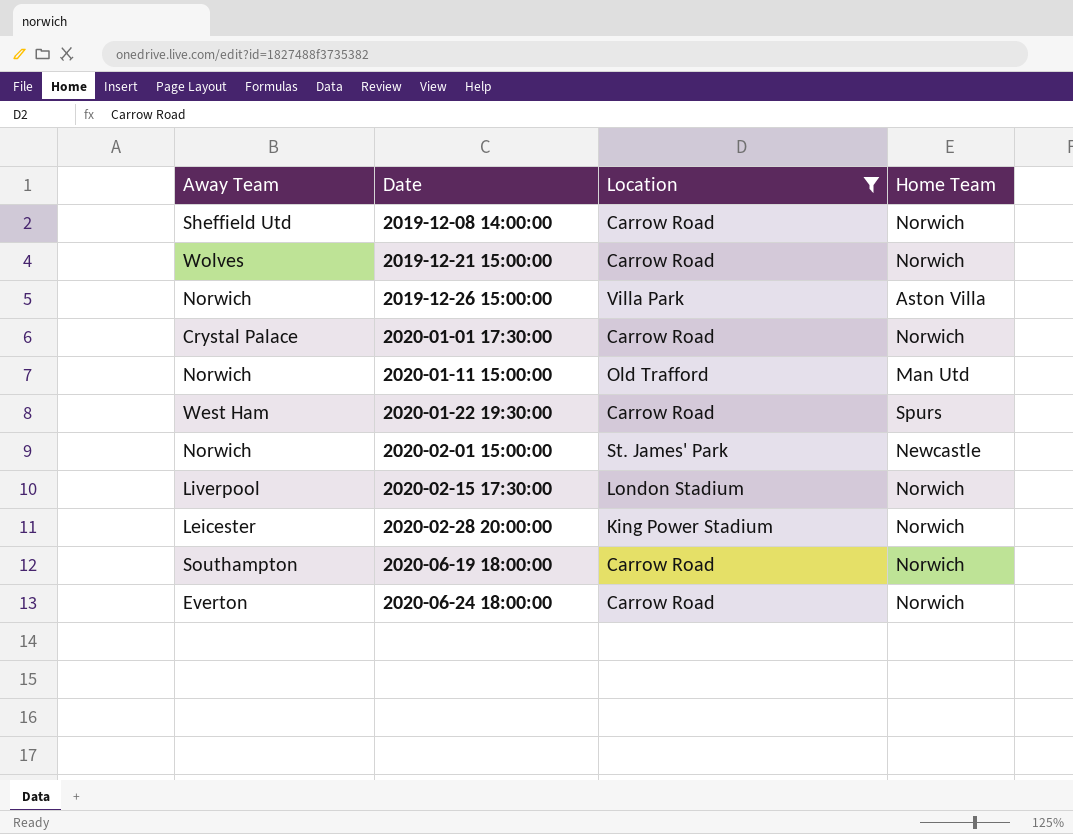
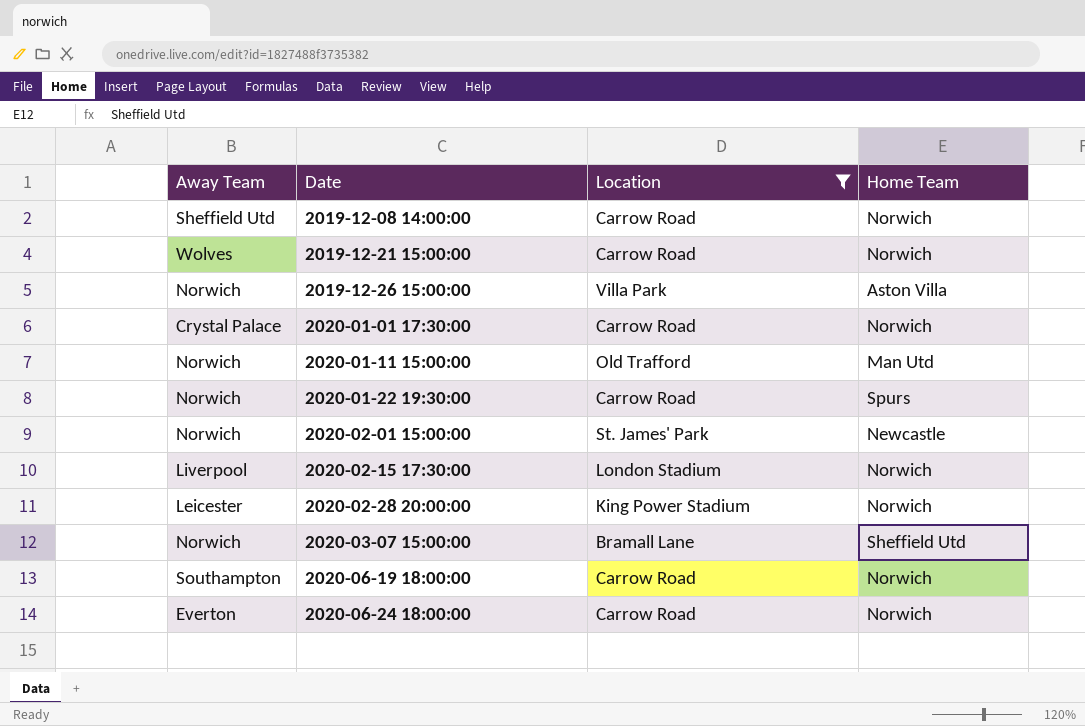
2020-01-22 19:30:00 | Away Team: West Ham -> Norwich
row 2020-03-07 15:00:00: none -> Norwich | Bramall Lane | Sheffield Utd

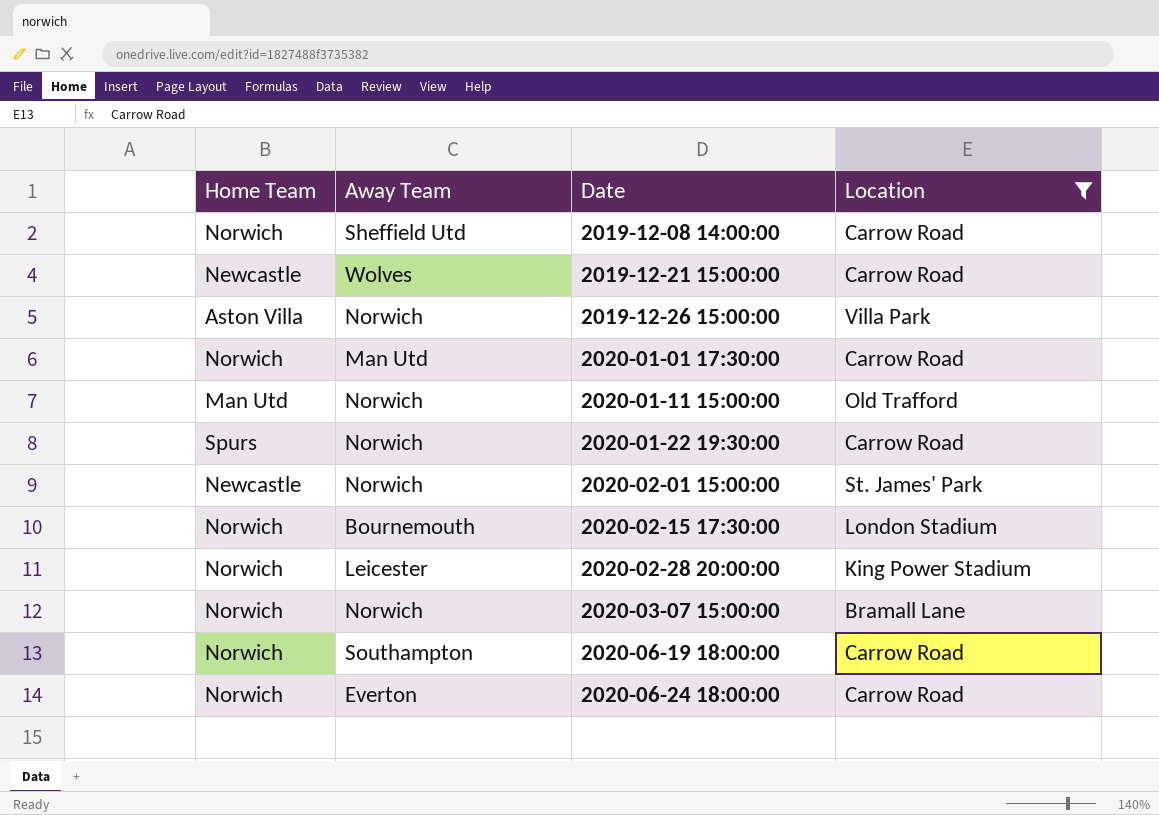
column Home Team | position: 4 -> 1
2019-12-21 15:00:00 | Home Team: Norwich -> Newcastle
2020-01-01 17:30:00 | Away Team: Crystal Palace -> Man Utd
2020-02-15 17:30:00 | Away Team: Liverpool -> Bournemouth
2020-03-07 15:00:00 | Home Team: Sheffield Utd -> Norwich

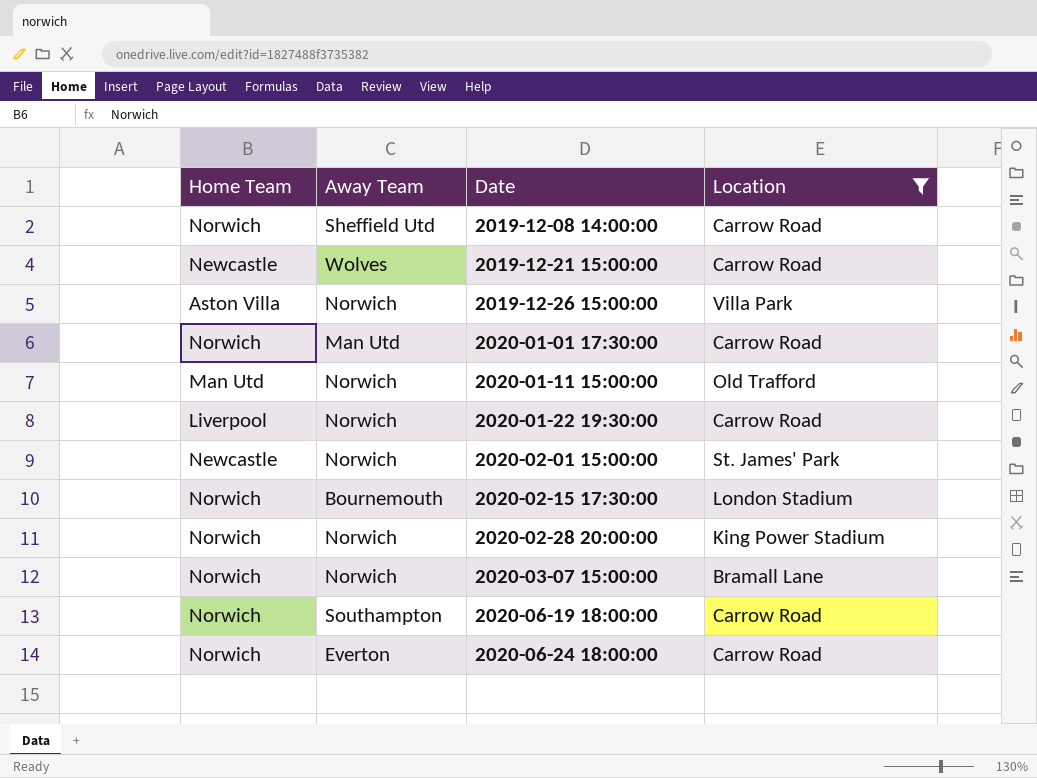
2020-01-22 19:30:00 | Home Team: Spurs -> Liverpool
2020-02-28 20:00:00 | Away Team: Leicester -> Norwich

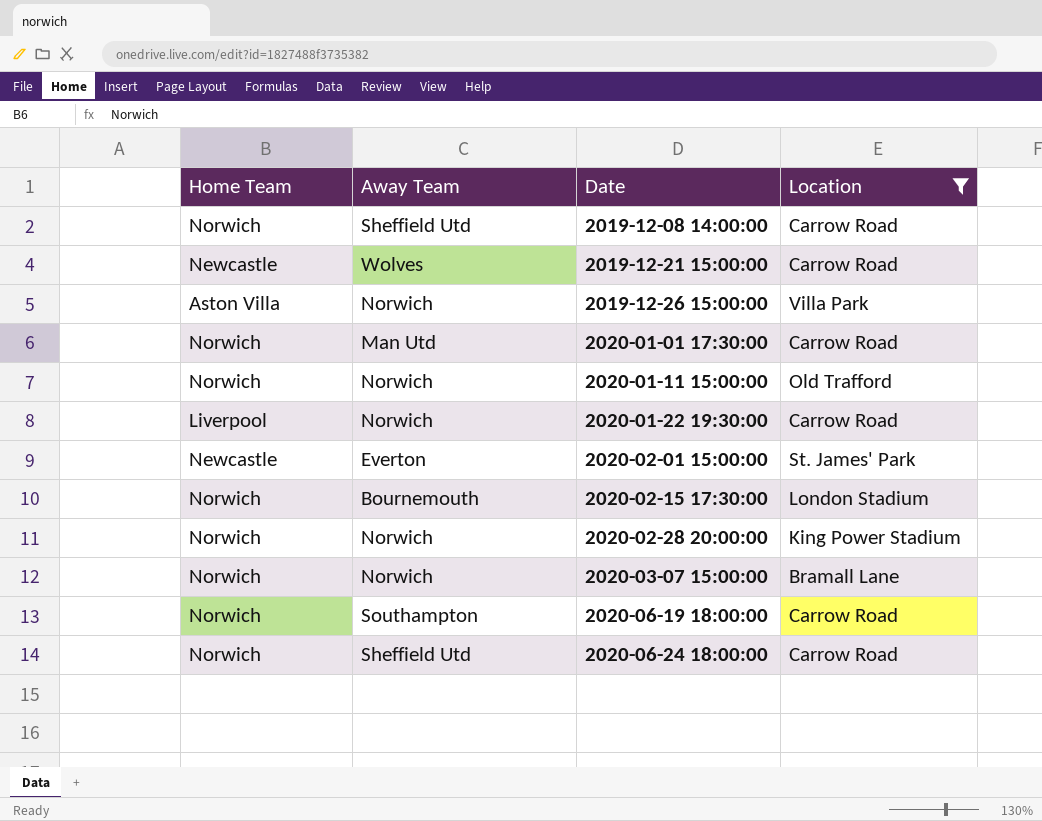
2020-01-11 15:00:00 | Home Team: Man Utd -> Norwich
2020-02-01 15:00:00 | Away Team: Norwich -> Everton
2020-06-24 18:00:00 | Away Team: Everton -> Sheffield Utd

